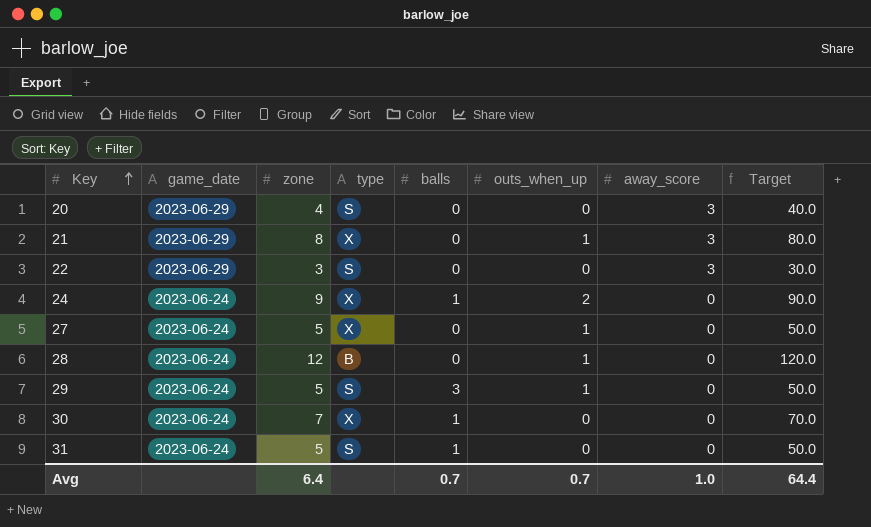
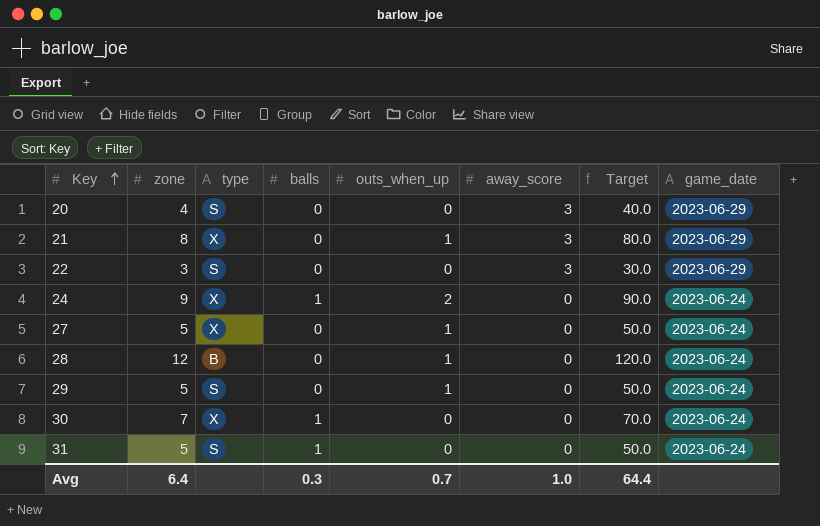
column game_date | position: 2 -> 8
29 | balls: 3 -> 0
Avg | balls: 0.7 -> 0.3

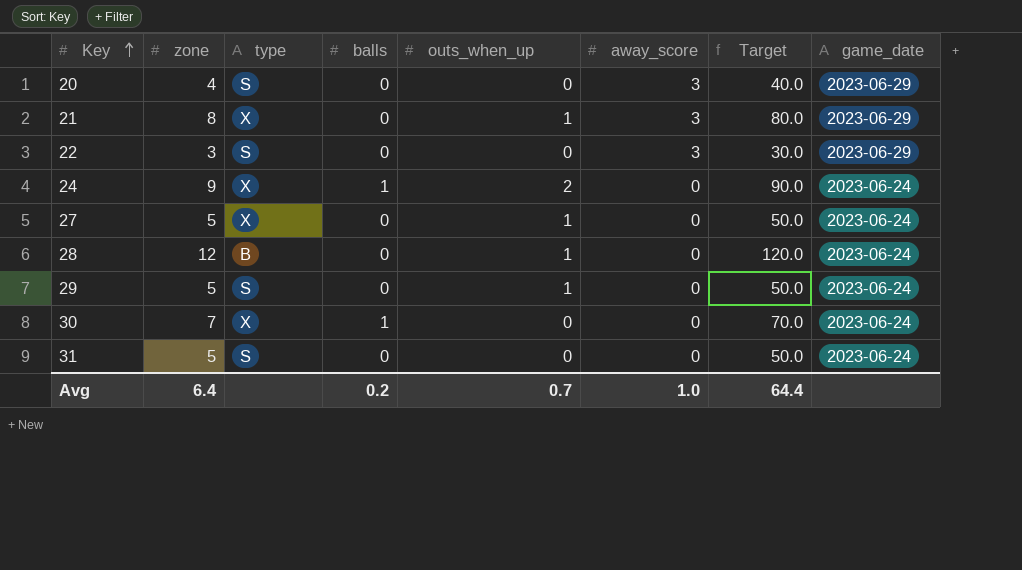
31 | balls: 1 -> 0
Avg | balls: 0.3 -> 0.2

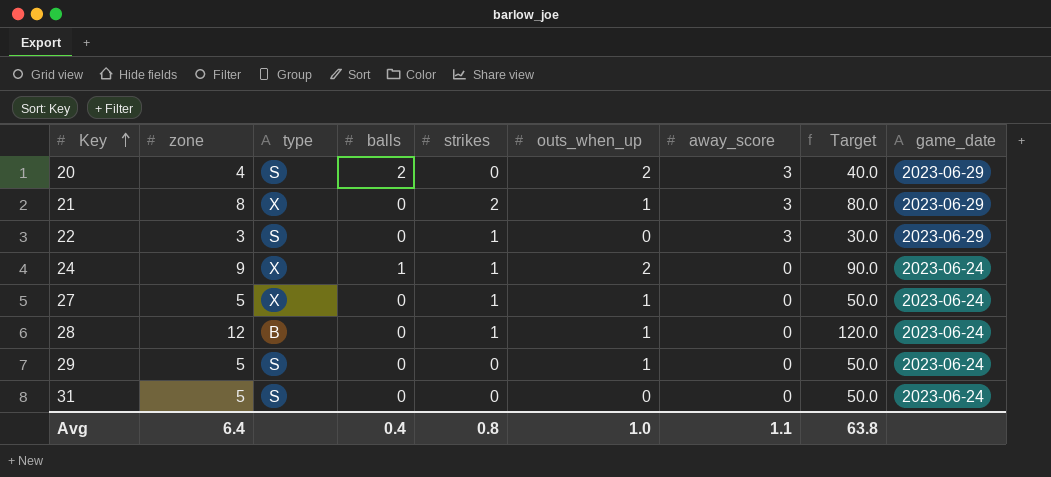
column strikes | position: none -> 5
row 30: 7 | X | 1 | 0 | 0 | 70.0 | 2023-06-24 -> none
20 | balls: 0 -> 2
20 | outs_when_up: 0 -> 2
Avg | balls: 0.2 -> 0.4
Avg | outs_when_up: 0.7 -> 1.0
Avg | away_score: 1.0 -> 1.1
Avg | Target: 64.4 -> 63.8

